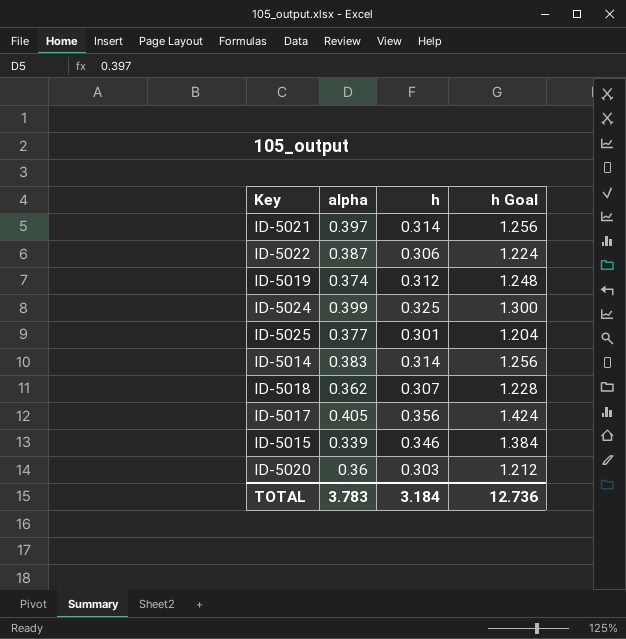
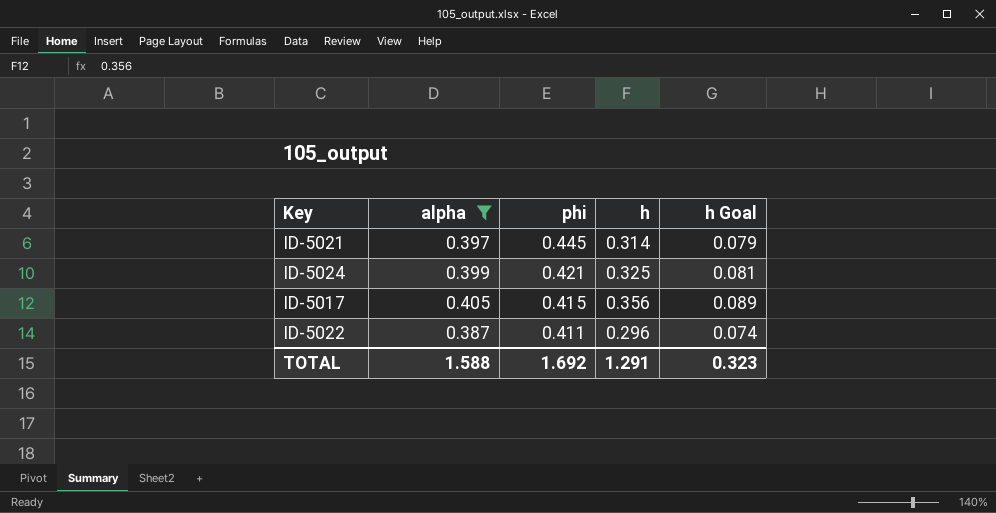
filter: none -> alpha >= 0.387
row order: none -> phi descending
column phi | position: none -> 3
column h Goal | formula: [h] * 4 -> [h] * 0.25
ID-5022 | h: 0.306 -> 0.296
TOTAL | alpha: 3.783 -> 1.588
TOTAL | h: 3.184 -> 1.291
TOTAL | h Goal: 12.736 -> 0.323

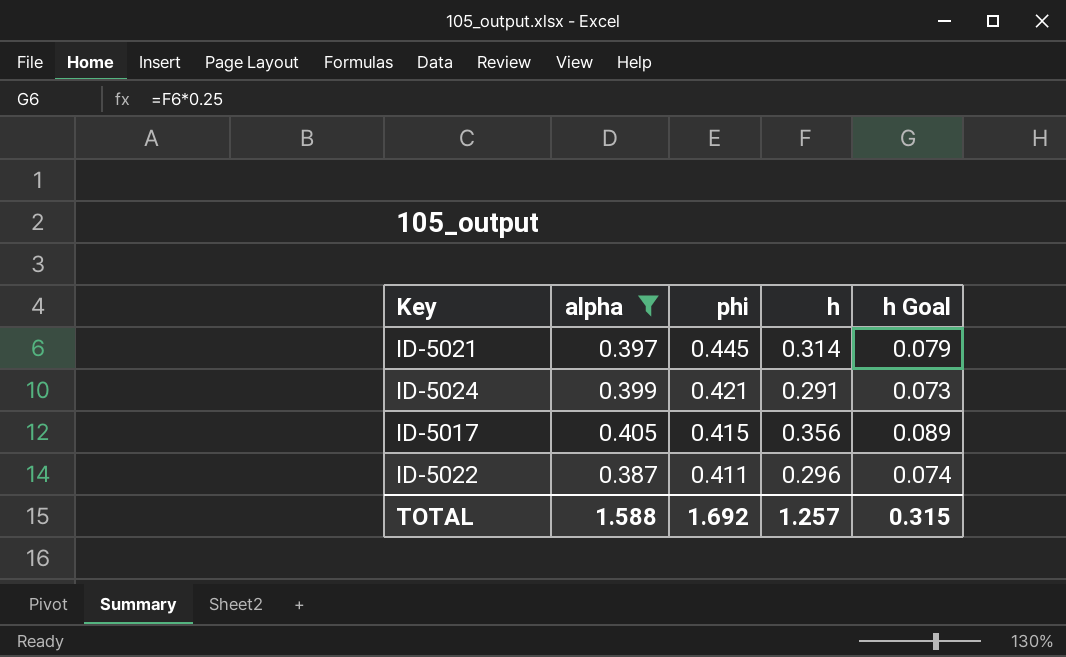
ID-5024 | h: 0.325 -> 0.291
ID-5024 | h Goal: 0.081 -> 0.073
TOTAL | h: 1.291 -> 1.257
TOTAL | h Goal: 0.323 -> 0.315

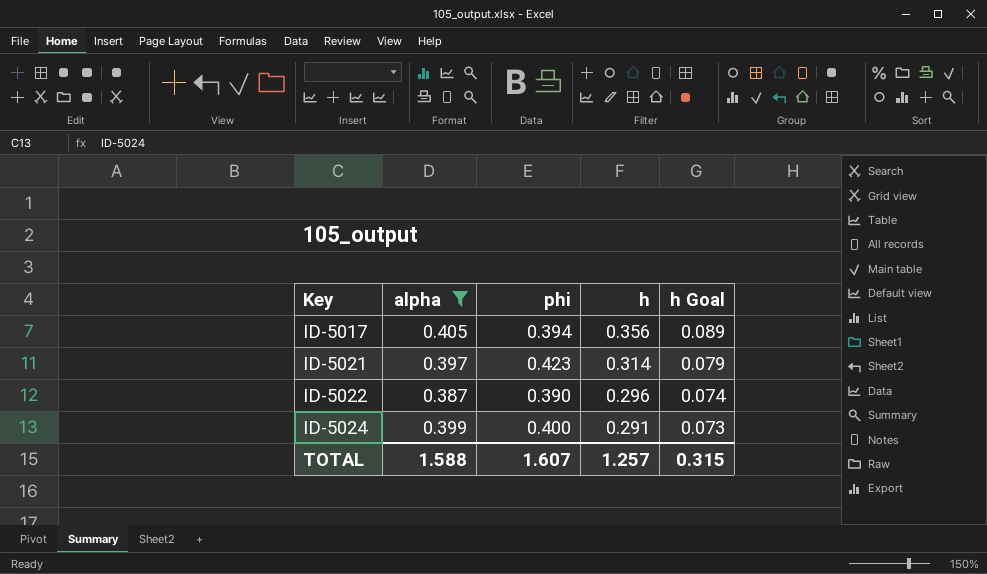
row order: phi descending -> Key ascending
ID-5017 | phi: 0.415 -> 0.394
ID-5021 | phi: 0.445 -> 0.423
ID-5022 | phi: 0.411 -> 0.390
ID-5024 | phi: 0.421 -> 0.400
TOTAL | phi: 1.692 -> 1.607

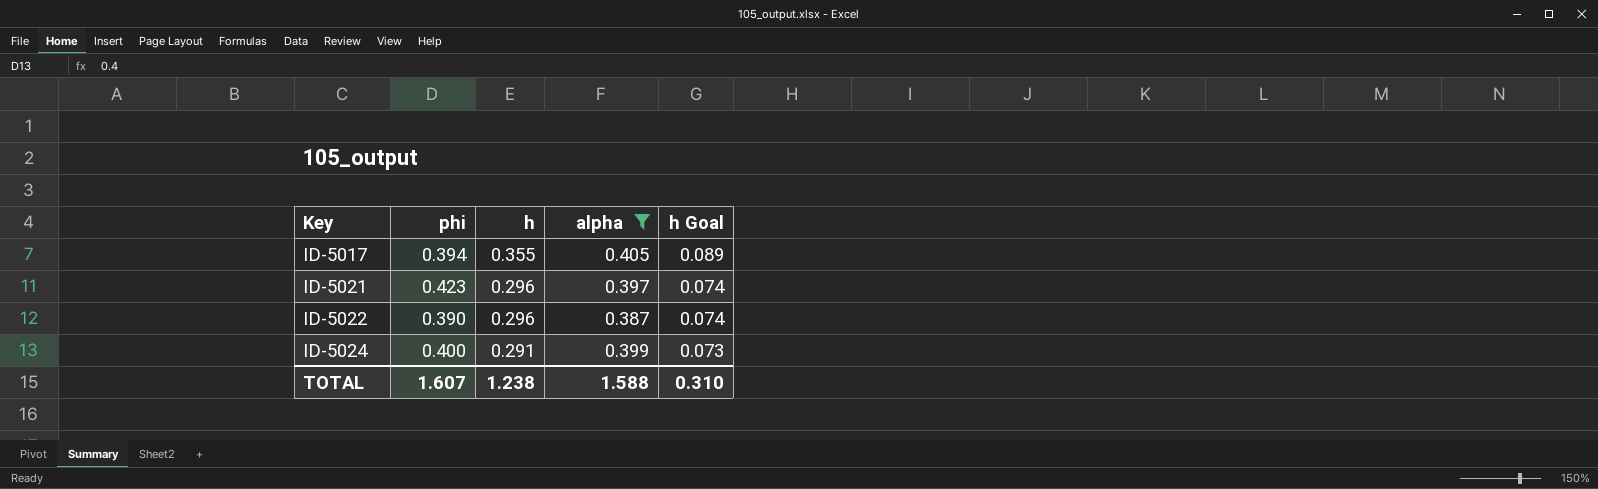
column alpha | position: 2 -> 4
ID-5017 | h: 0.356 -> 0.355
ID-5021 | h: 0.314 -> 0.296
ID-5021 | h Goal: 0.079 -> 0.074
TOTAL | h: 1.257 -> 1.238
TOTAL | h Goal: 0.315 -> 0.310

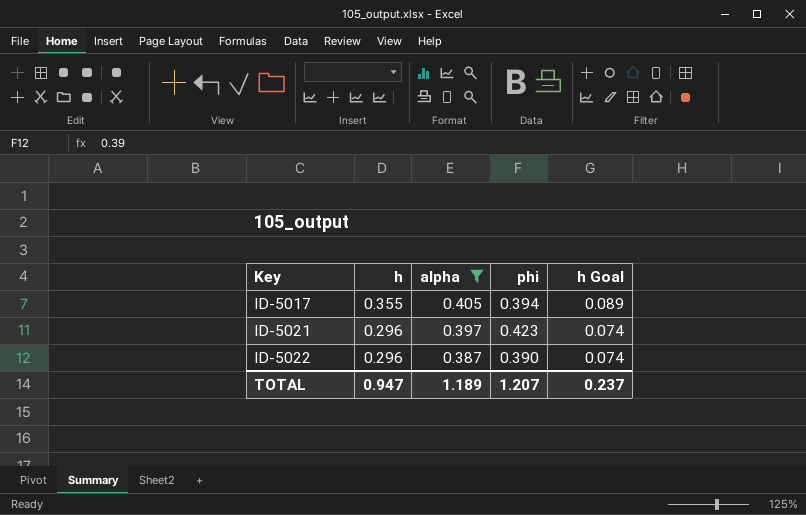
column phi | position: 2 -> 4
row ID-5024: 0.400 | 0.291 | 0.399 | 0.073 -> none
TOTAL | h: 1.238 -> 0.947
TOTAL | alpha: 1.588 -> 1.189
TOTAL | phi: 1.607 -> 1.207
TOTAL | h Goal: 0.310 -> 0.237

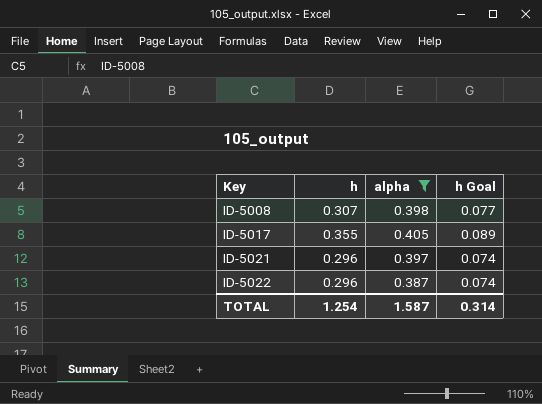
column phi | position: 4 -> none
row ID-5008: none -> 0.307 | 0.398 | 0.077
TOTAL | h: 0.947 -> 1.254
TOTAL | alpha: 1.189 -> 1.587
TOTAL | h Goal: 0.237 -> 0.314

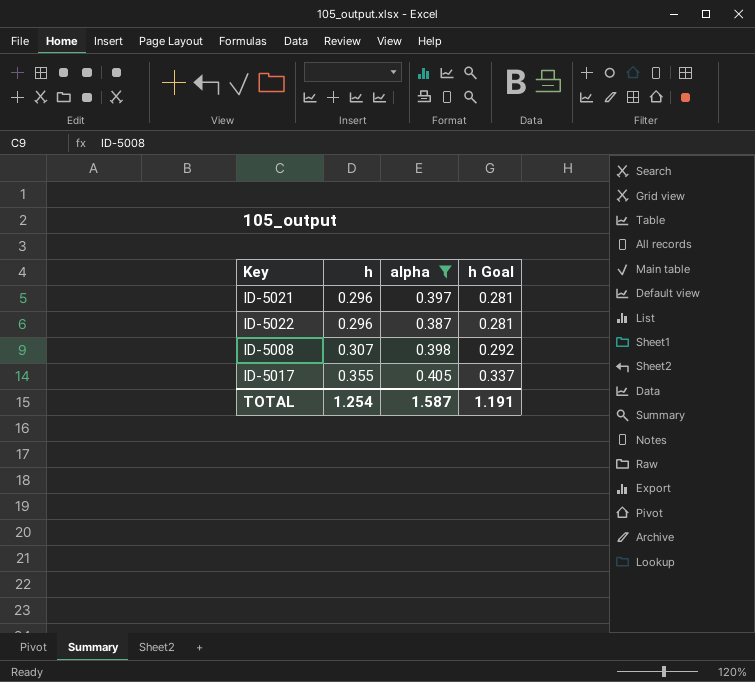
row order: Key ascending -> h ascending
column h Goal | formula: [h] * 0.25 -> [h] * 0.95
TOTAL | h Goal: 0.314 -> 1.191

